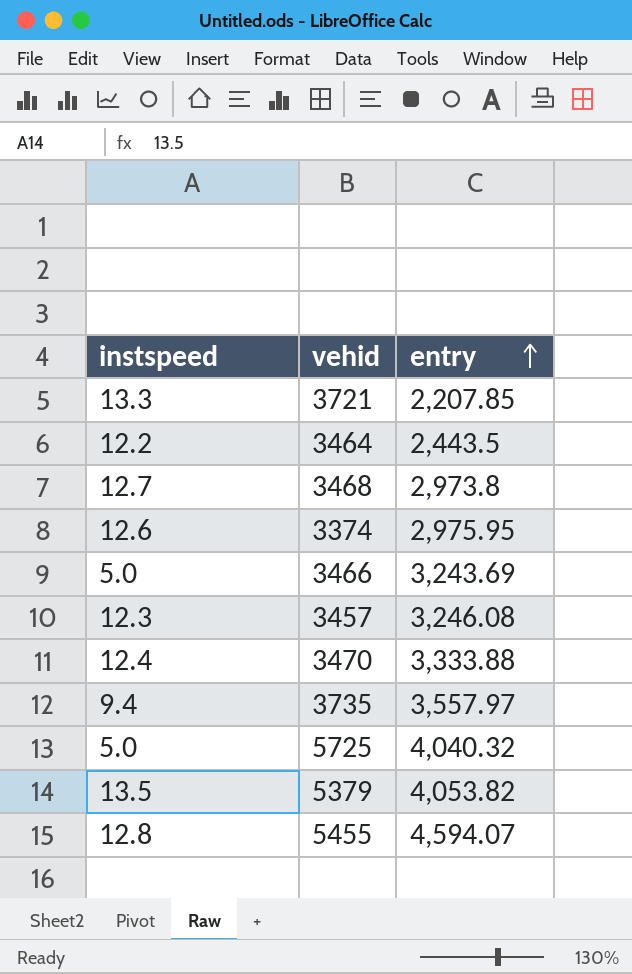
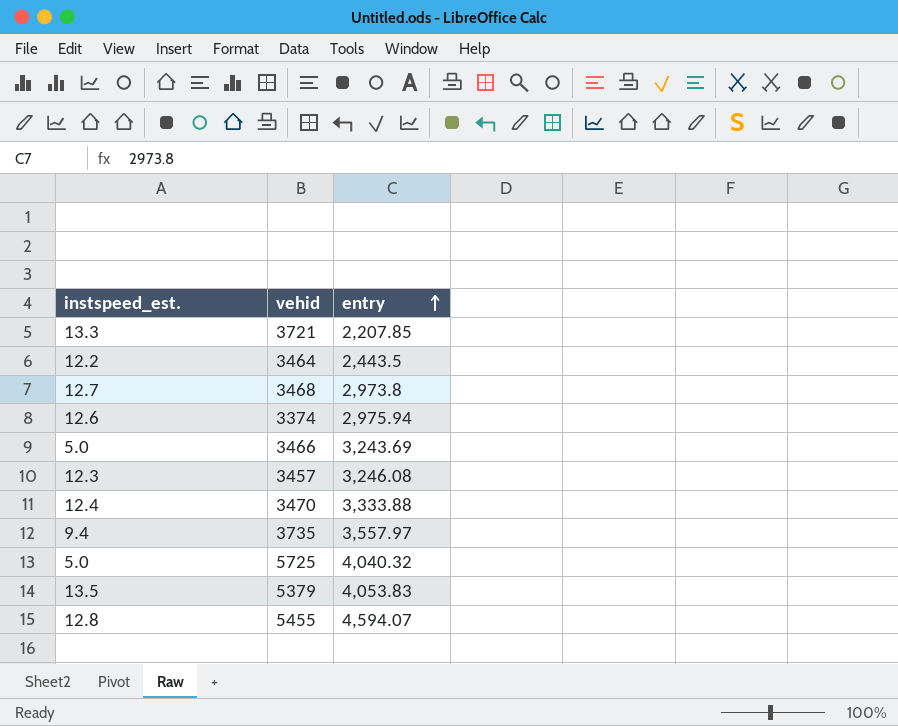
column name: instspeed -> instspeed_est.
3374 | entry: 2,975.95 -> 2,975.94
5379 | entry: 4,053.82 -> 4,053.83

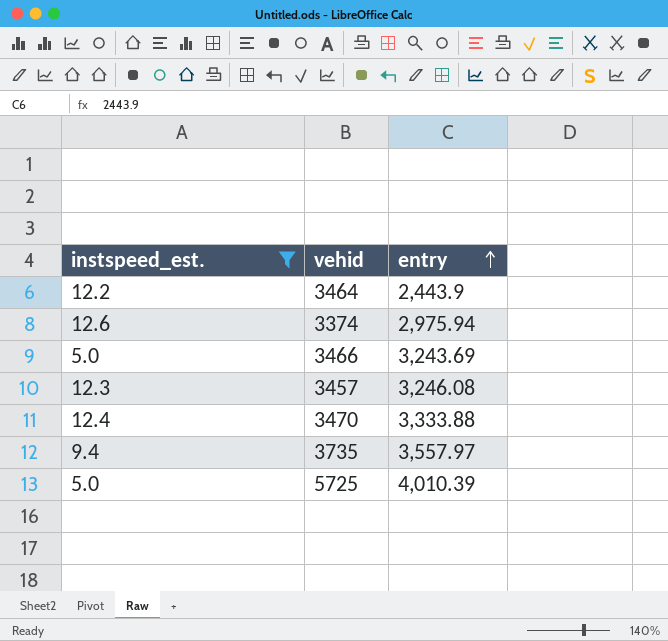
filter: none -> instspeed_est. <= 12.6
3464 | entry: 2,443.5 -> 2,443.9
5725 | entry: 4,040.32 -> 4,010.39

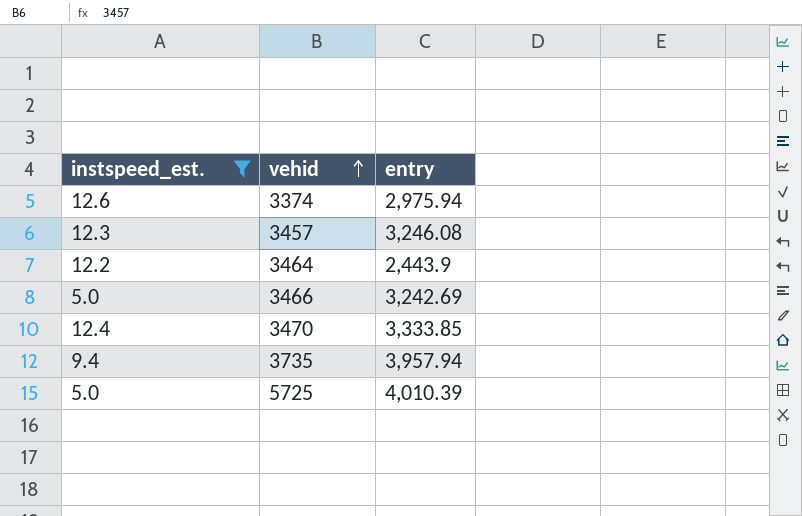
row order: entry ascending -> vehid ascending
3466 | entry: 3,243.69 -> 3,242.69
3470 | entry: 3,333.88 -> 3,333.85
3735 | entry: 3,557.97 -> 3,957.94

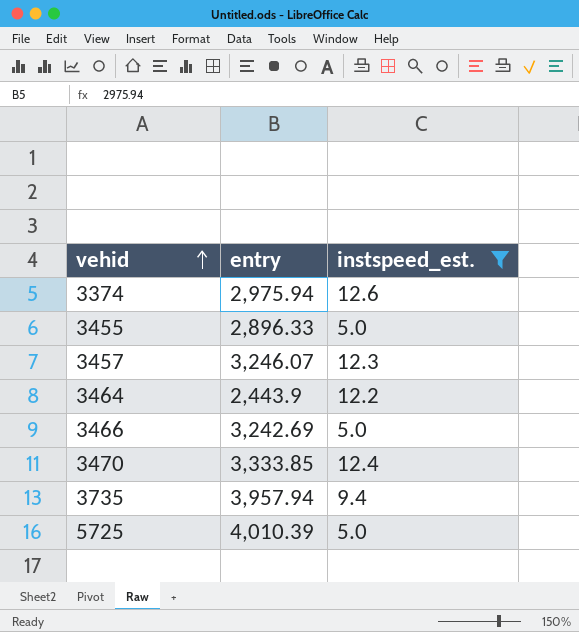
column instspeed_est. | position: 1 -> 3
row 3455: none -> 2,896.33 | 5.0
3457 | entry: 3,246.08 -> 3,246.07

